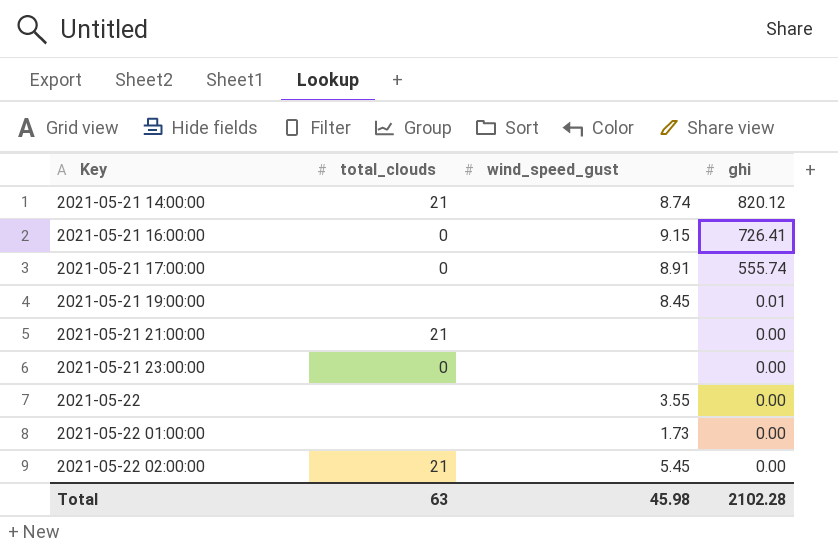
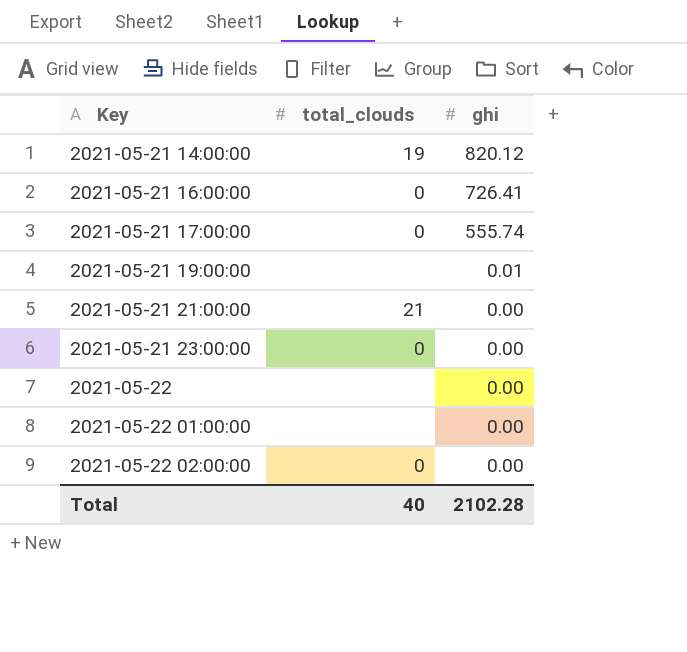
column wind_speed_gust | position: 3 -> none
2021-05-21 14:00:00 | total_clouds: 21 -> 19
2021-05-22 02:00:00 | total_clouds: 21 -> 0
Total | total_clouds: 63 -> 40

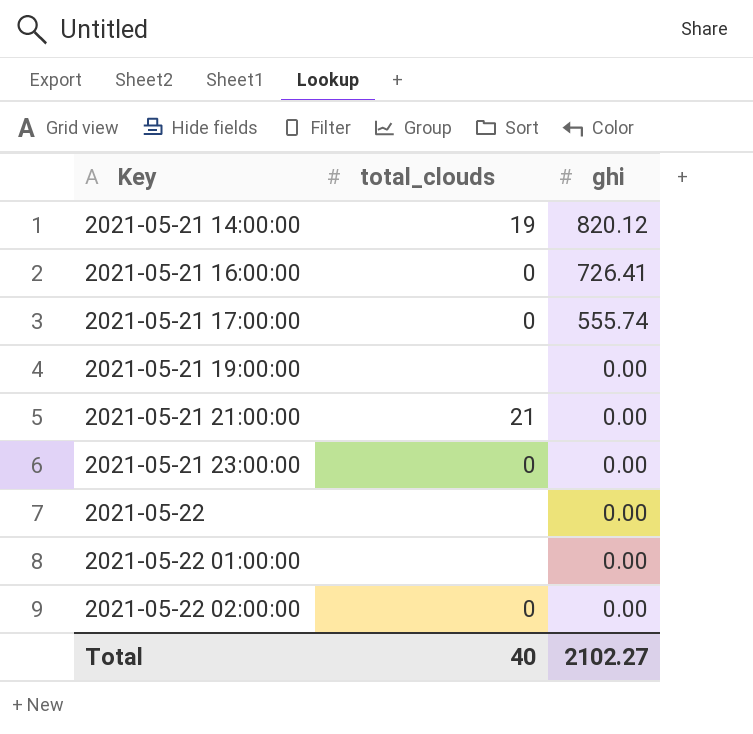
2021-05-21 19:00:00 | ghi: 0.01 -> 0.00
Total | ghi: 2102.28 -> 2102.27

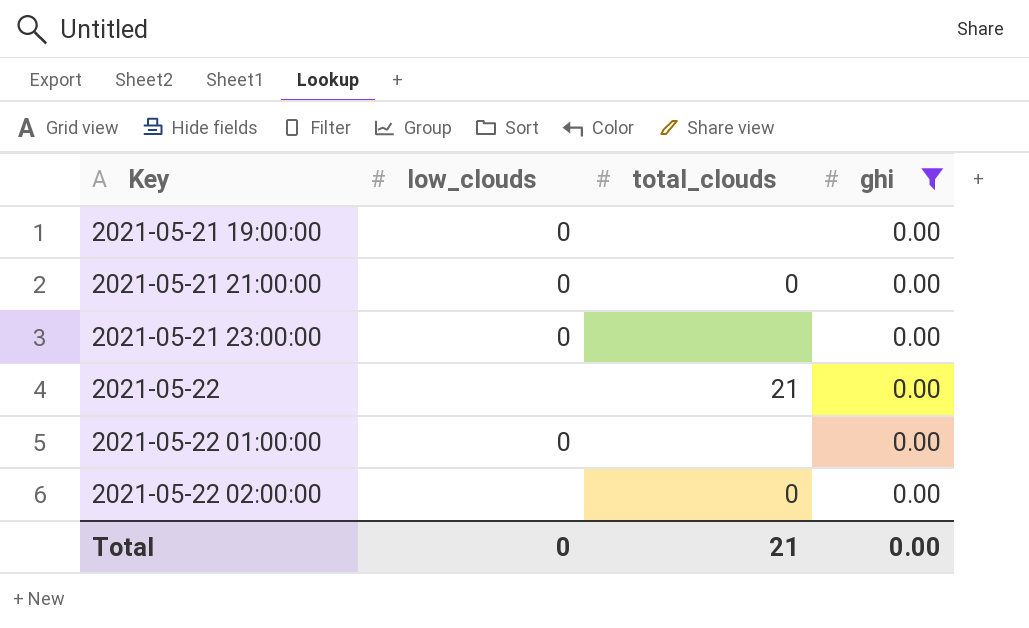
filter: none -> ghi = 0.00
column low_clouds | position: none -> 2
2021-05-21 21:00:00 | total_clouds: 21 -> 0
2021-05-21 23:00:00 | total_clouds: 0 -> none
2021-05-22 | total_clouds: none -> 21
Total | total_clouds: 40 -> 21
Total | ghi: 2102.27 -> 0.00

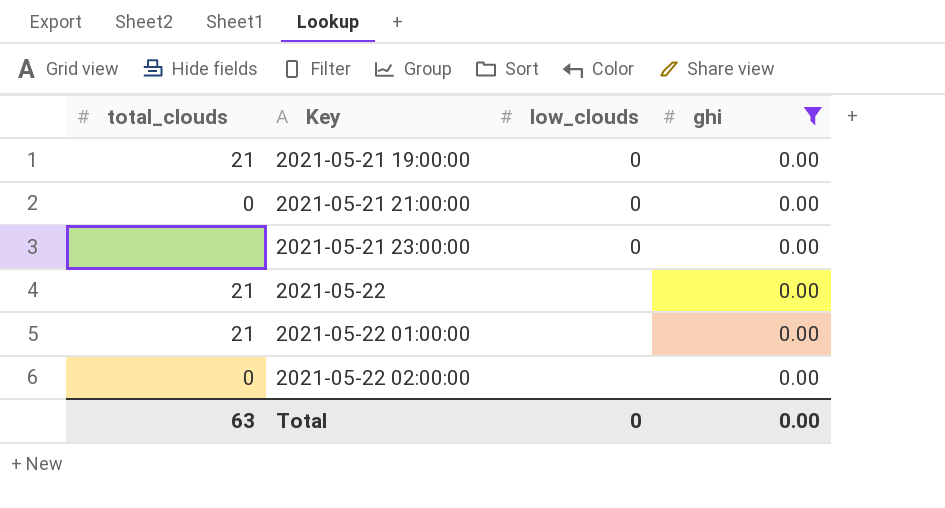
column total_clouds | position: 3 -> 1
2021-05-21 19:00:00 | total_clouds: none -> 21
2021-05-22 01:00:00 | total_clouds: none -> 21
2021-05-22 01:00:00 | low_clouds: 0 -> none
Total | total_clouds: 21 -> 63

